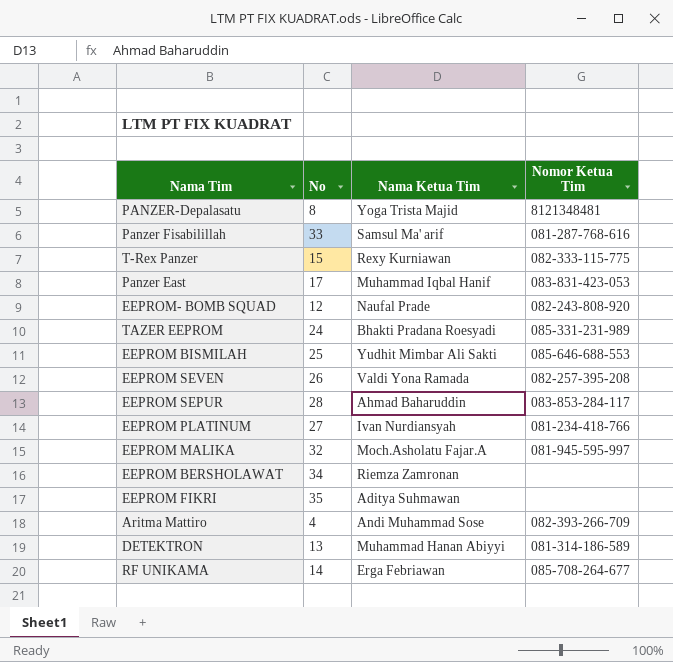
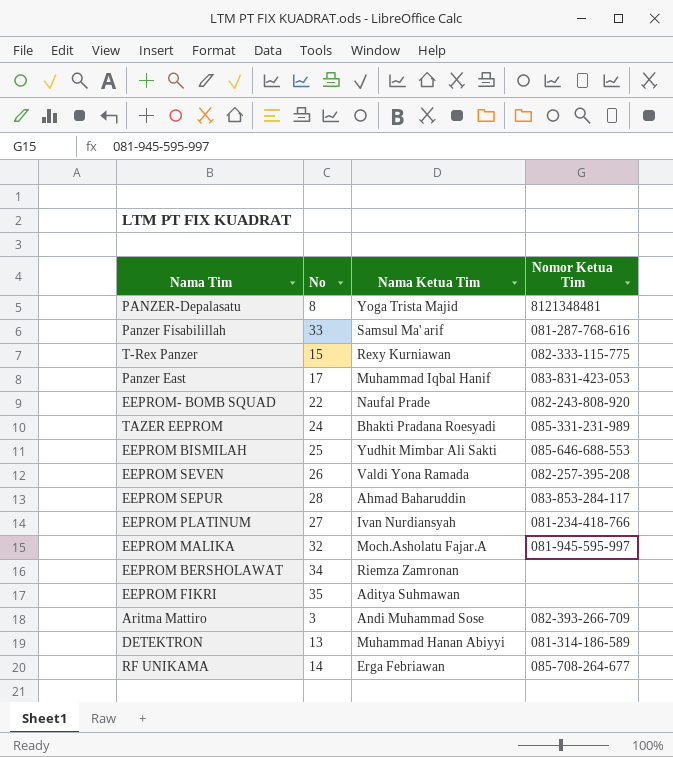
EEPROM- BOMB SQUAD | No: 12 -> 22
Aritma Mattiro | No: 4 -> 3

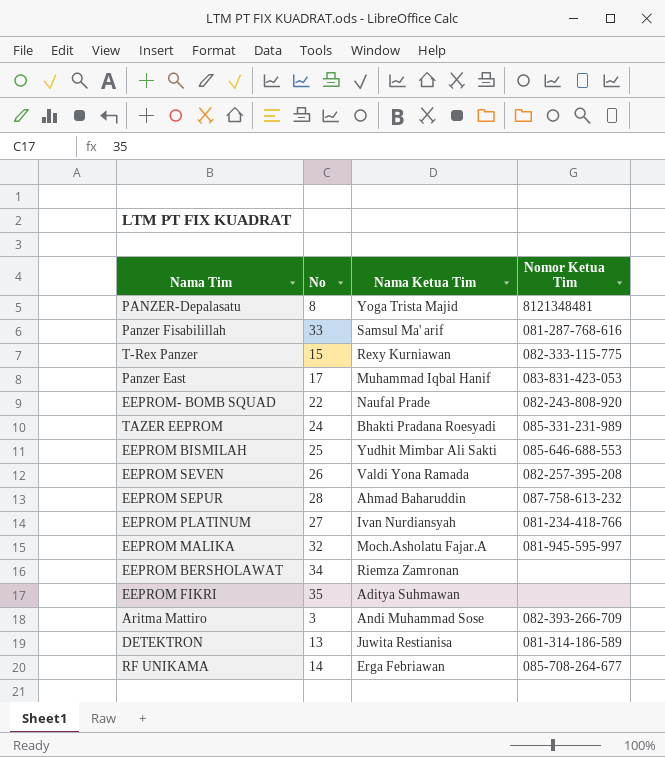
EEPROM SEPUR | Nomor Ketua Tim: 083-853-284-117 -> 087-758-613-232
DETEKTRON | Nama Ketua Tim: Muhammad Hanan Abiyyi -> Juwita Restianisa

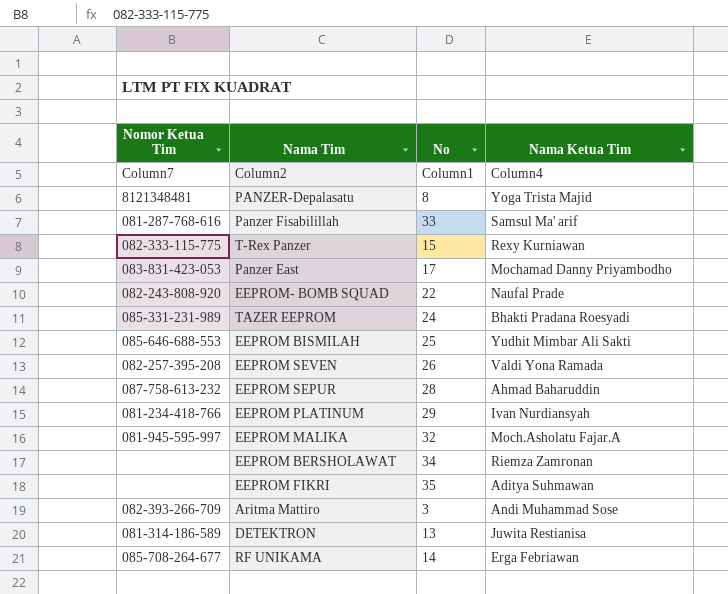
column Nomor Ketua Tim | position: 4 -> 1
row Column2: none -> Column7 | Column1 | Column4
Panzer East | Nama Ketua Tim: Muhammad Iqbal Hanif -> Mochamad Danny Priyambodho
EEPROM PLATINUM | No: 27 -> 29

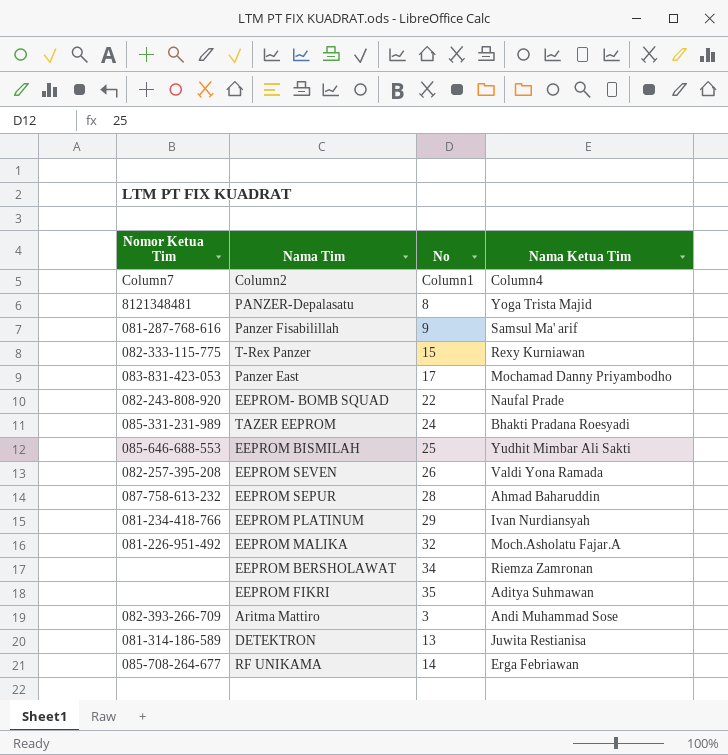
Panzer Fisabilillah | No: 33 -> 9
EEPROM MALIKA | Nomor Ketua Tim: 081-945-595-997 -> 081-226-951-492

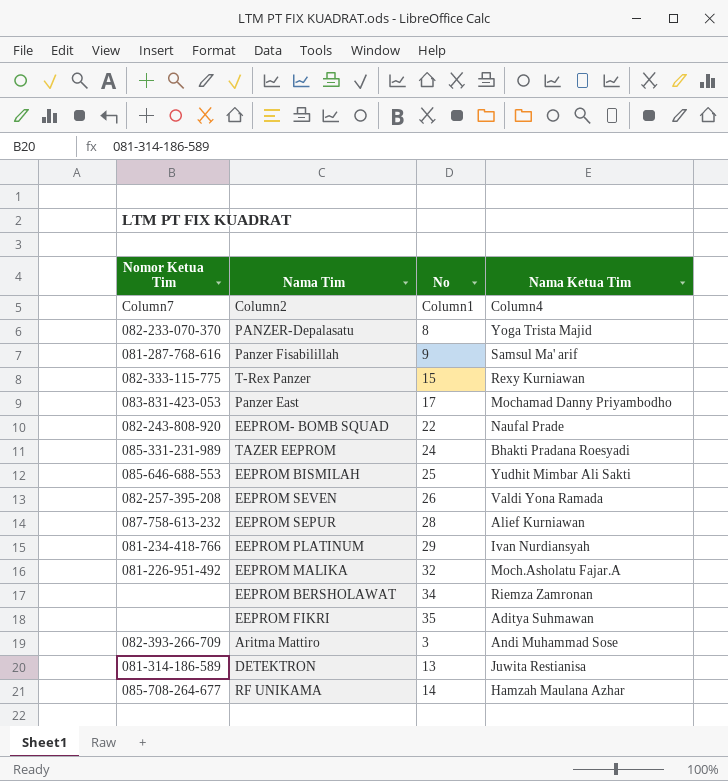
PANZER-Depalasatu | Nomor Ketua Tim: 8121348481 -> 082-233-070-370
EEPROM SEPUR | Nama Ketua Tim: Ahmad Baharuddin -> Alief Kurniawan
RF UNIKAMA | Nama Ketua Tim: Erga Febriawan -> Hamzah Maulana Azhar

